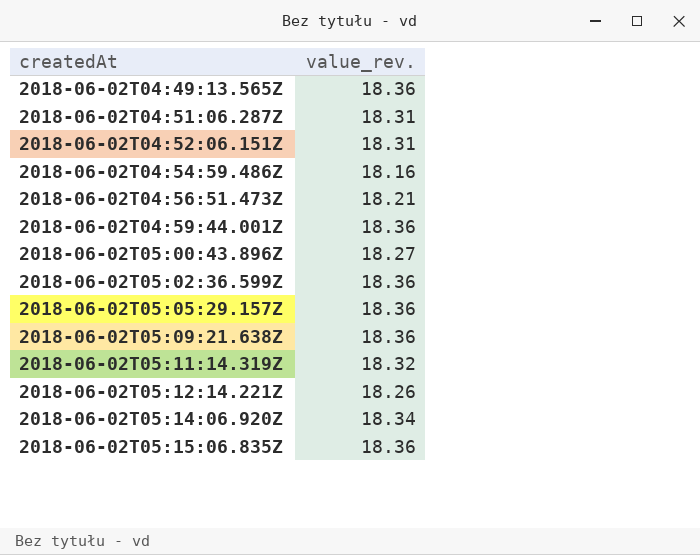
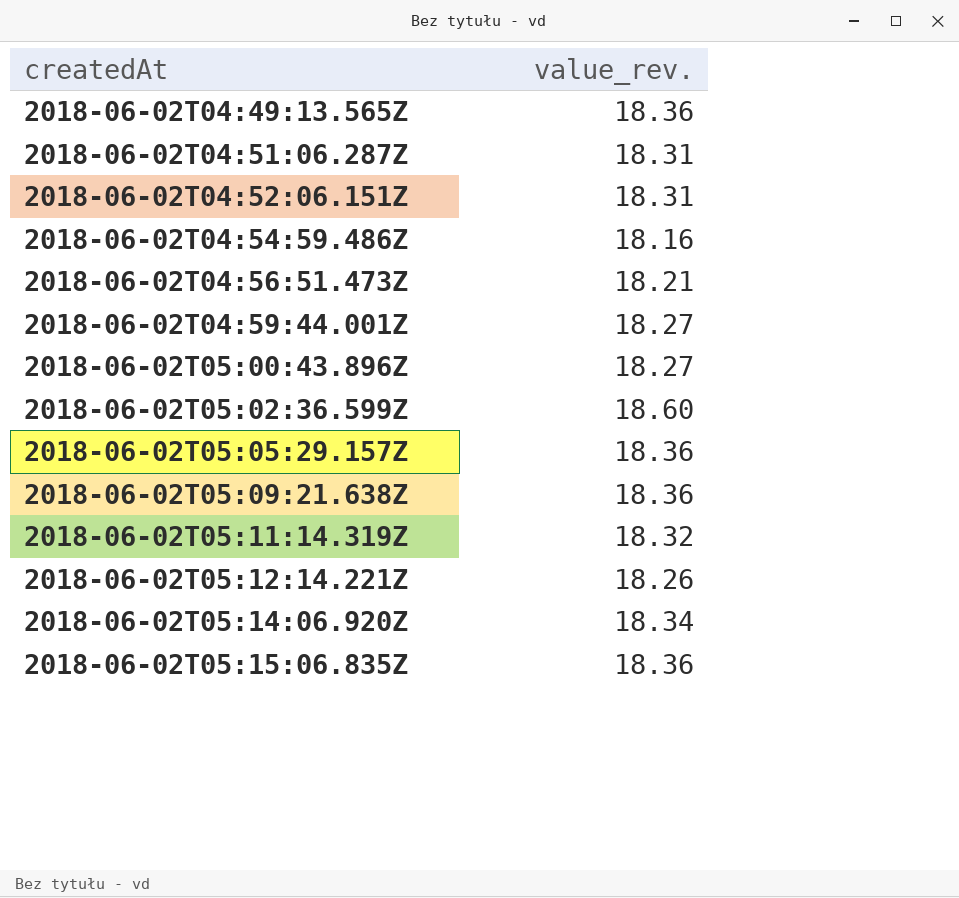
2018-06-02T04:59:44.001Z | value_rev.: 18.36 -> 18.27
2018-06-02T05:02:36.599Z | value_rev.: 18.36 -> 18.60

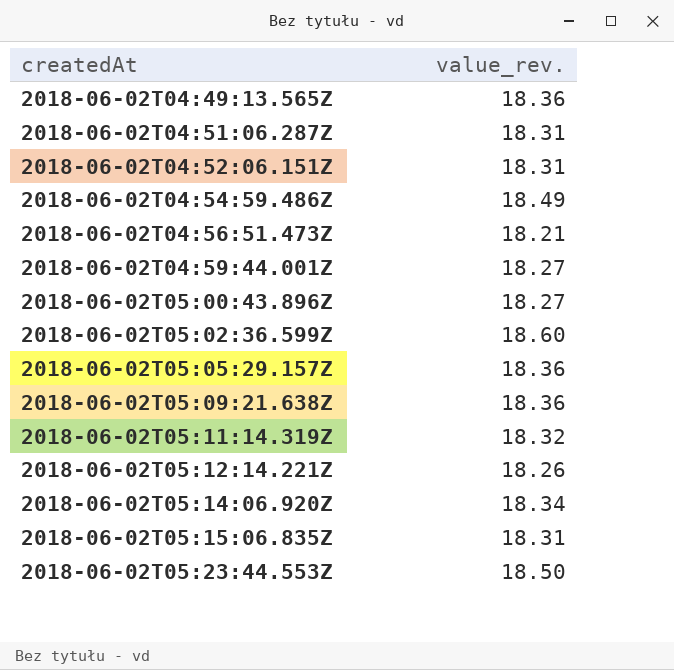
2018-06-02T04:54:59.486Z | value_rev.: 18.16 -> 18.49
2018-06-02T05:15:06.835Z | value_rev.: 18.36 -> 18.31
row 2018-06-02T05:23:44.553Z: none -> 18.50

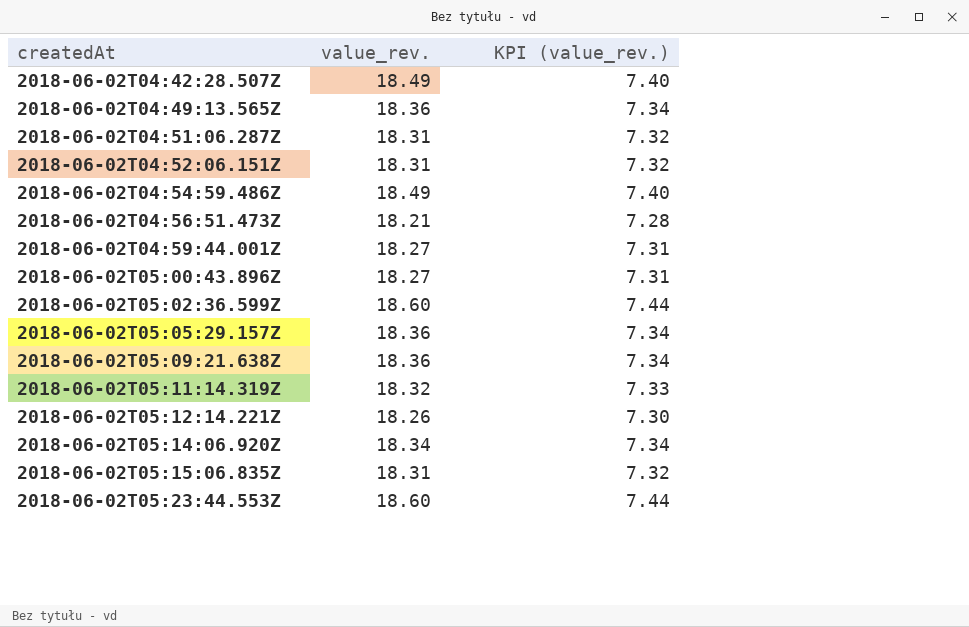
column KPI (value_rev.) | formula: none -> [value_rev.] * 0.4
row 2018-06-02T04:42:28.507Z: none -> 18.49 | 7.40
2018-06-02T05:23:44.553Z | value_rev.: 18.50 -> 18.60

